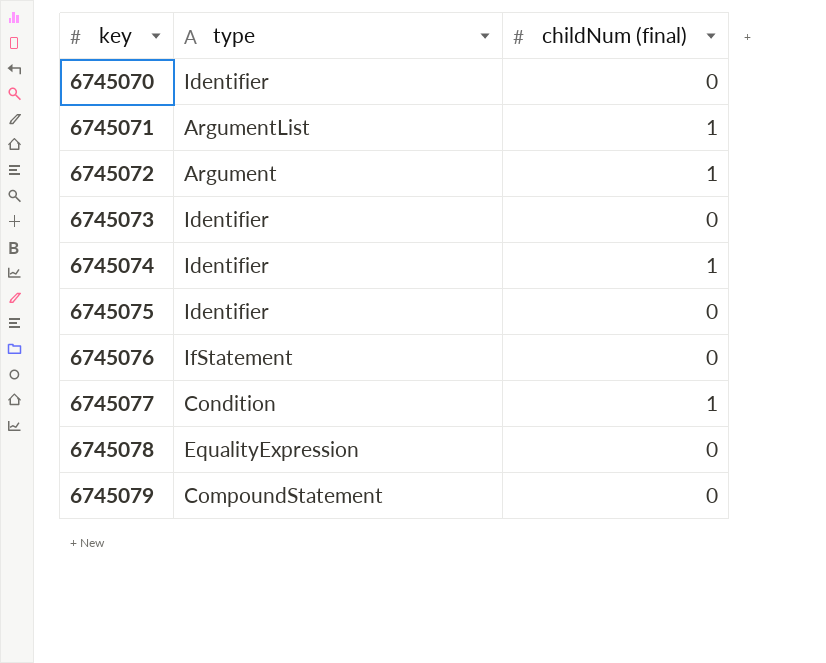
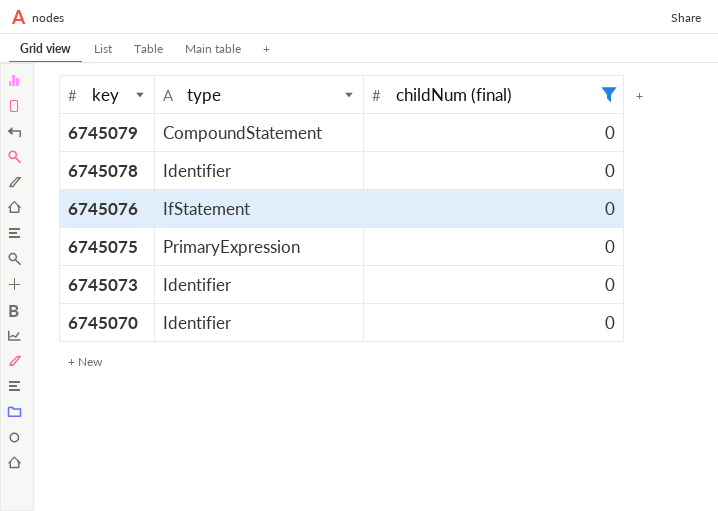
filter: none -> childNum (final) = 0
row order: key ascending -> key descending
6745078 | type: EqualityExpression -> Identifier
6745075 | type: Identifier -> PrimaryExpression

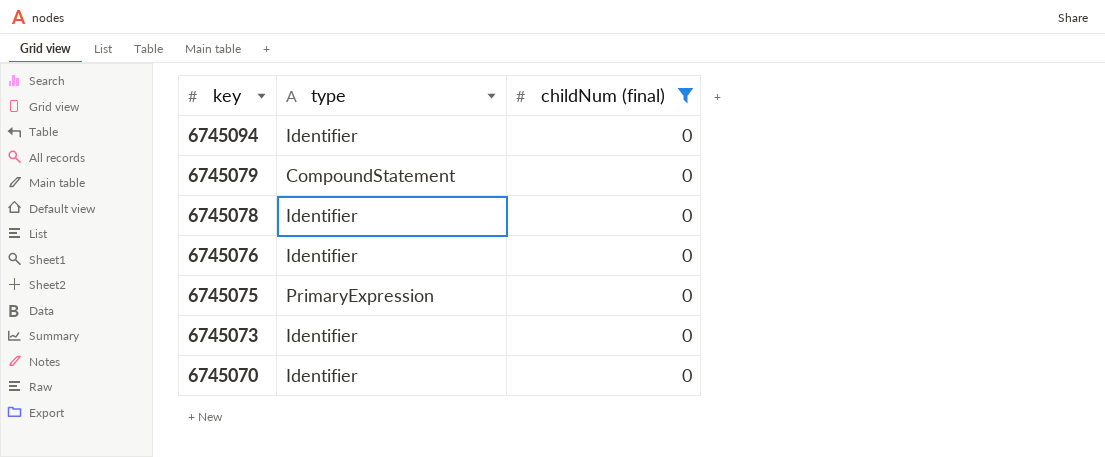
row 6745094: none -> Identifier | 0
6745076 | type: IfStatement -> Identifier

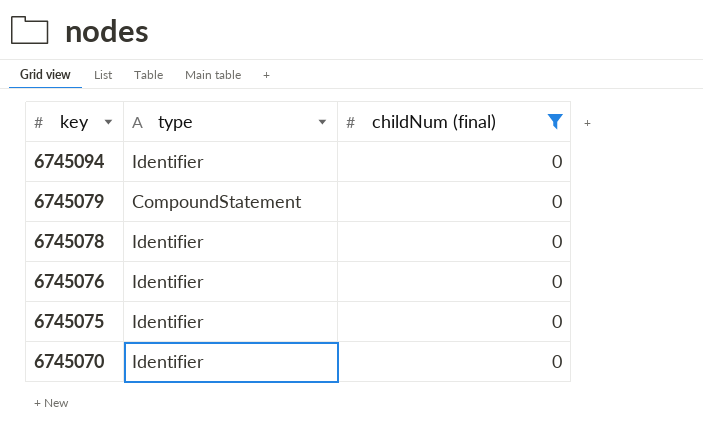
row 6745073: Identifier | 0 -> none
6745075 | type: PrimaryExpression -> Identifier

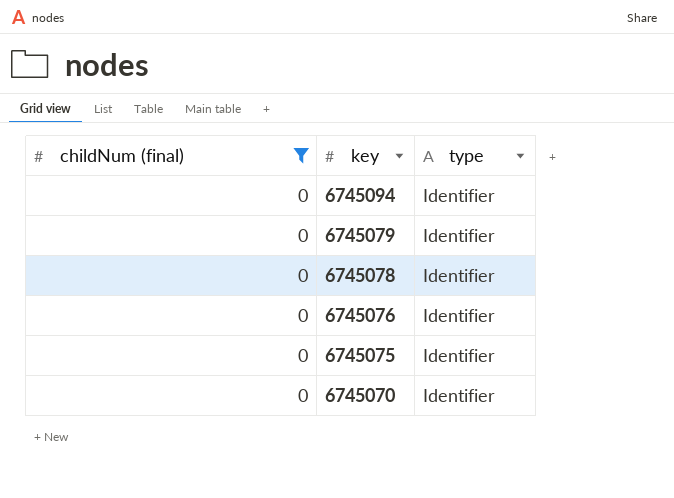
column childNum (final) | position: 3 -> 1
6745079 | type: CompoundStatement -> Identifier

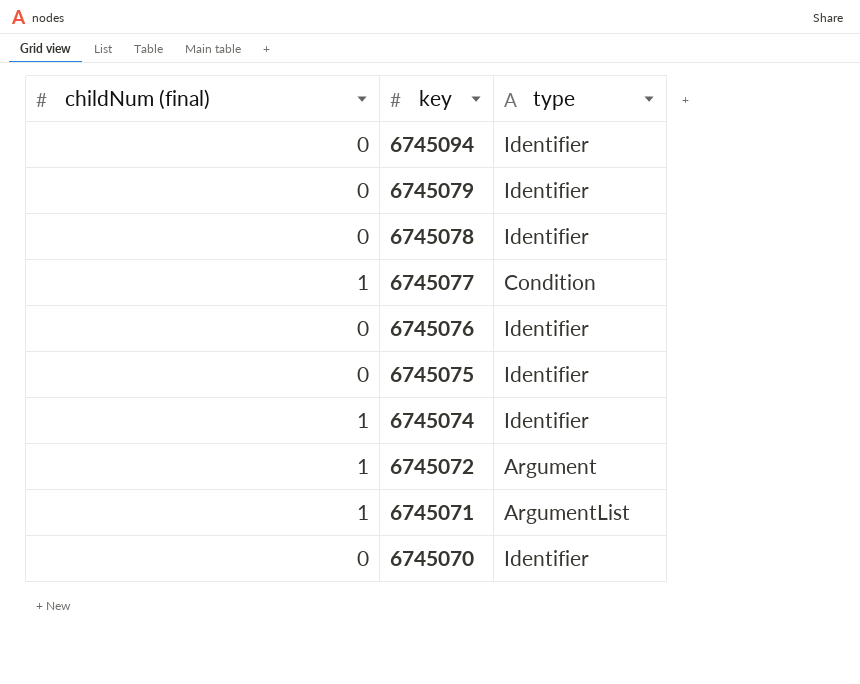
filter: childNum (final) = 0 -> none

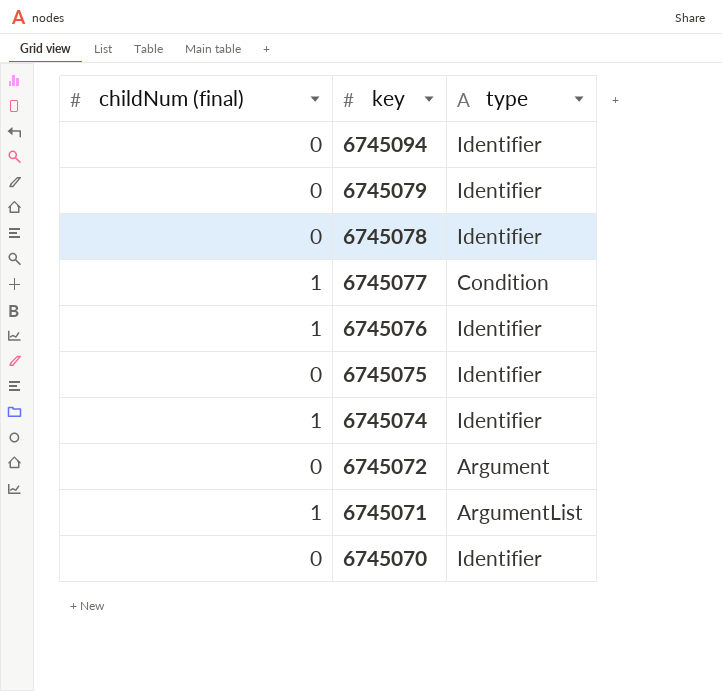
6745076 | childNum (final): 0 -> 1
6745072 | childNum (final): 1 -> 0

